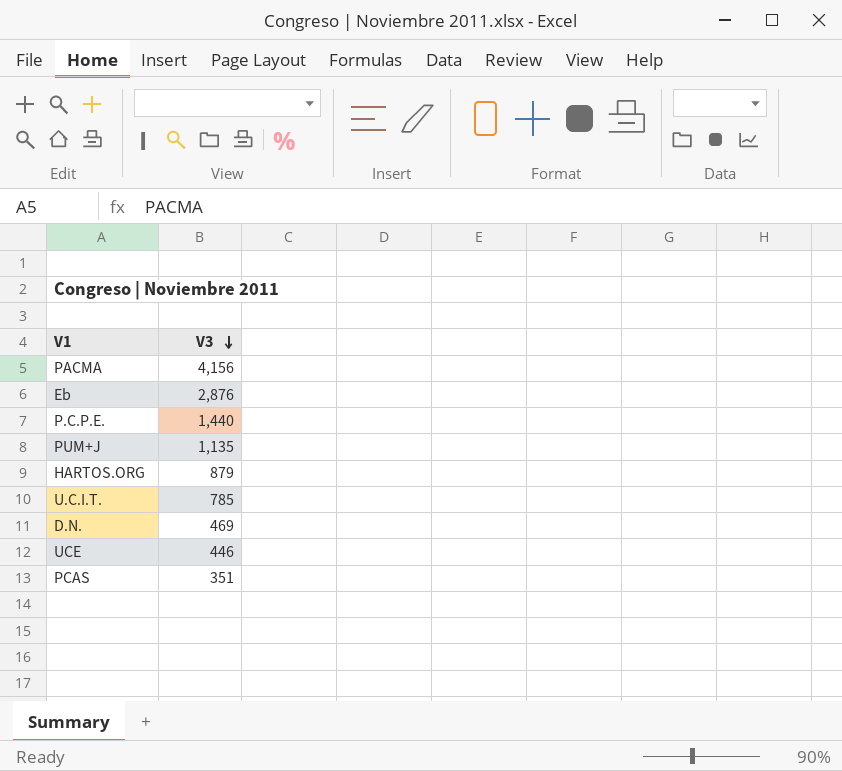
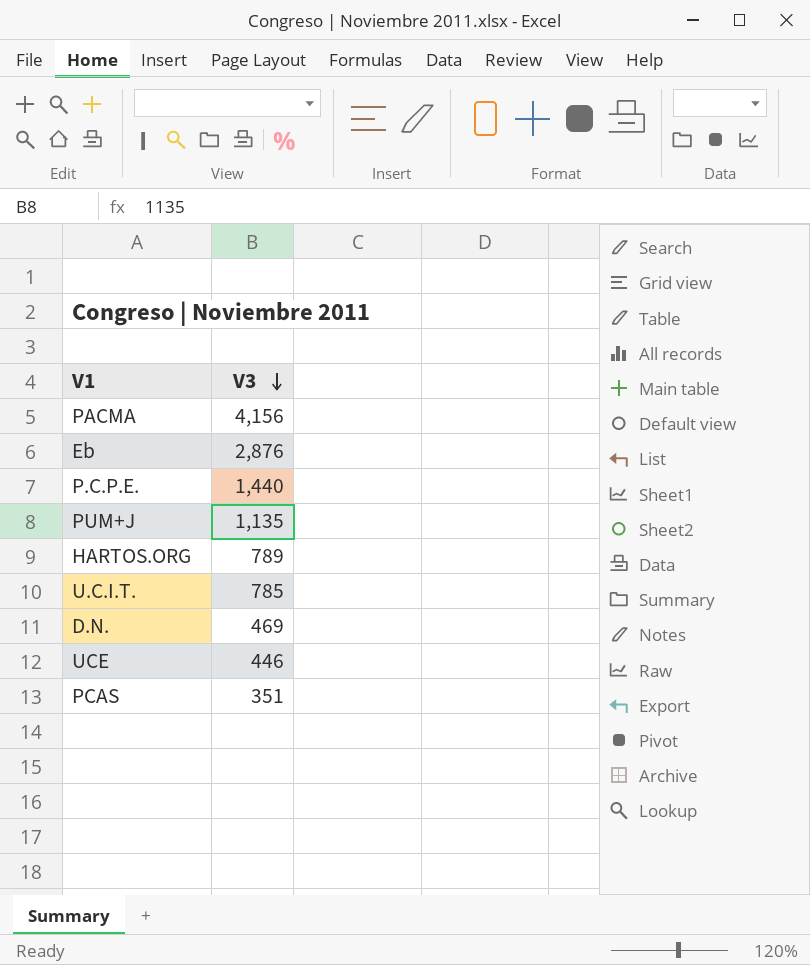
HARTOS.ORG | V3: 879 -> 789

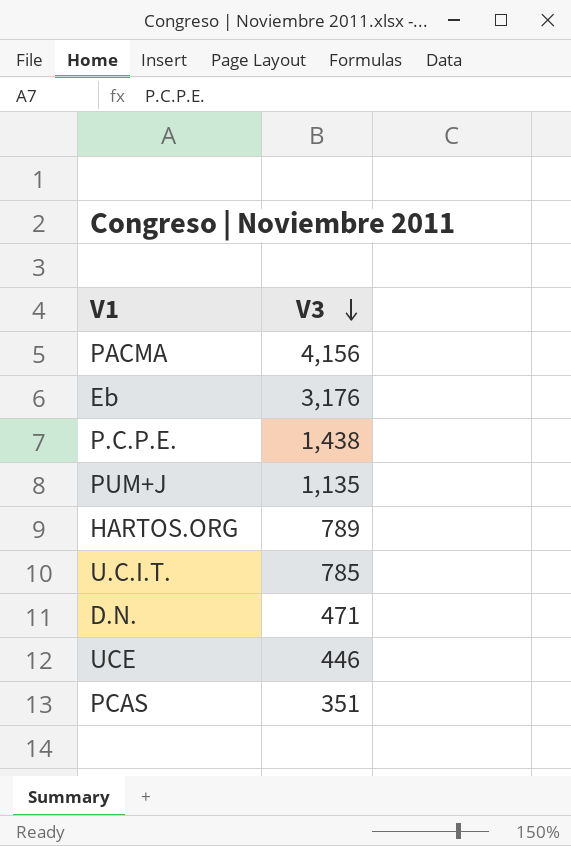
Eb | V3: 2,876 -> 3,176
P.C.P.E. | V3: 1,440 -> 1,438
D.N. | V3: 469 -> 471

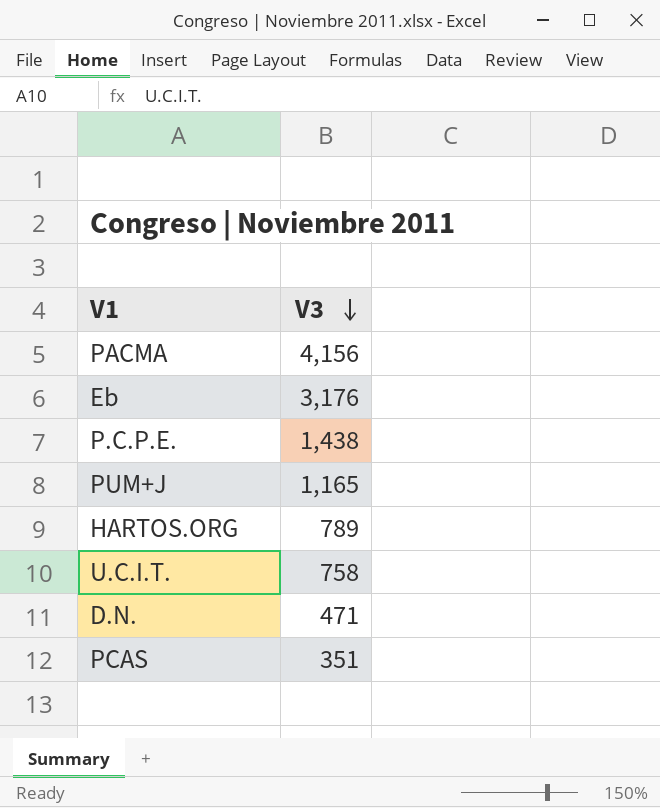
row UCE: 446 -> none
PUM+J | V3: 1,135 -> 1,165
U.C.I.T. | V3: 785 -> 758

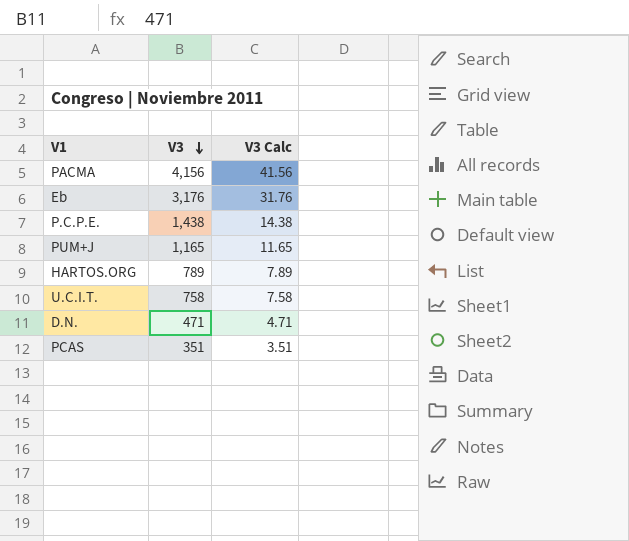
column V3 Calc | formula: none -> [V3] * 0.01

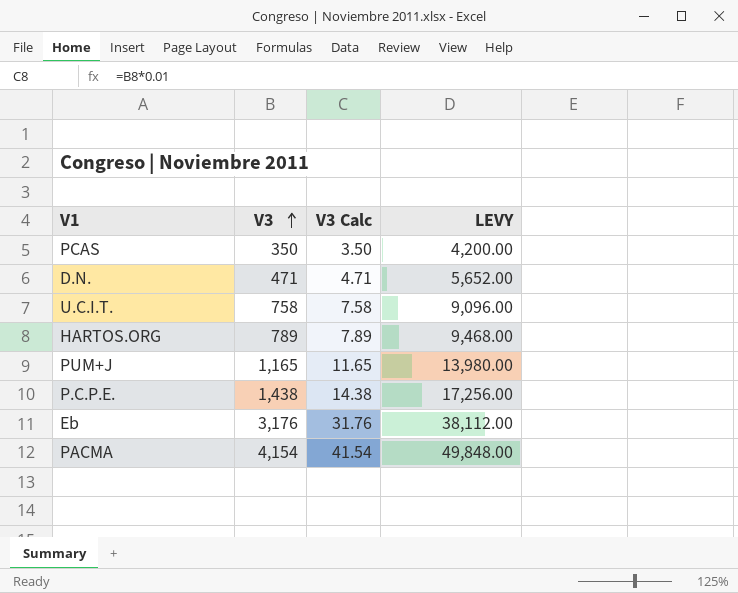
row order: V3 descending -> V3 ascending
column LEVY | formula: none -> [V3] * 12
PCAS | V3: 351 -> 350
PCAS | V3 Calc: 3.51 -> 3.50
PACMA | V3: 4,156 -> 4,154
PACMA | V3 Calc: 41.56 -> 41.54

